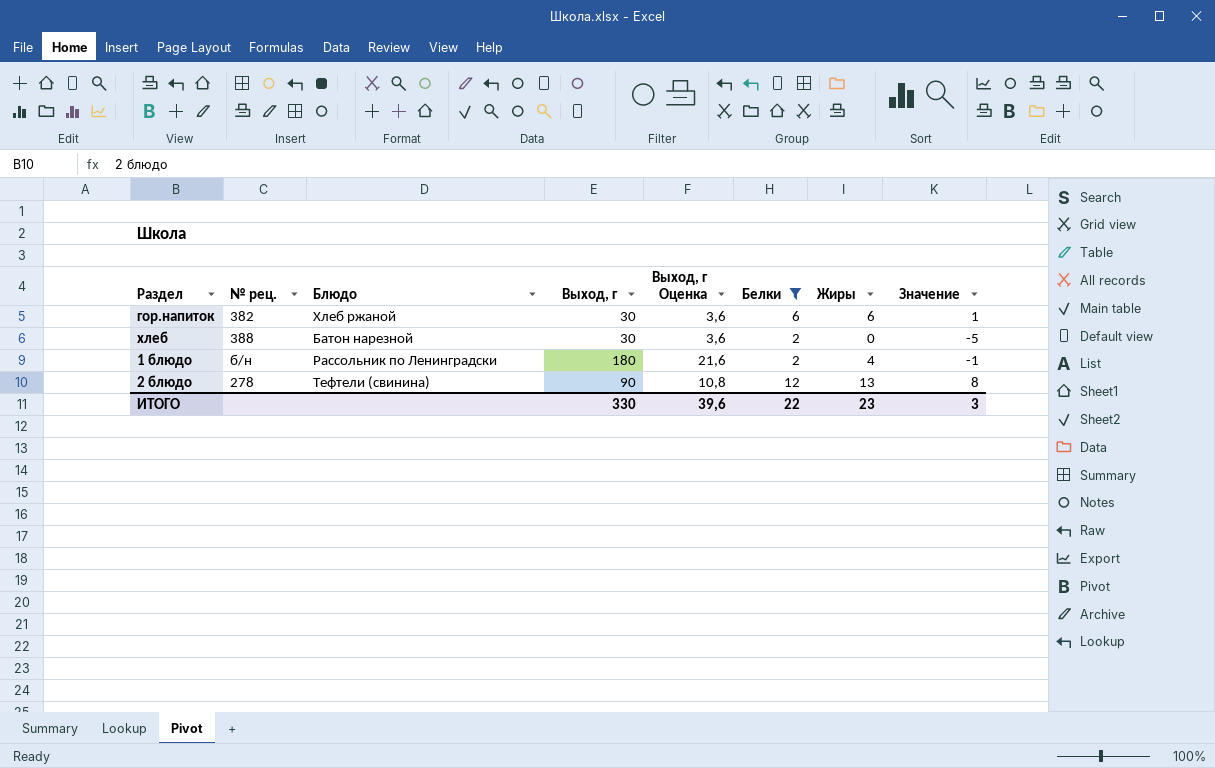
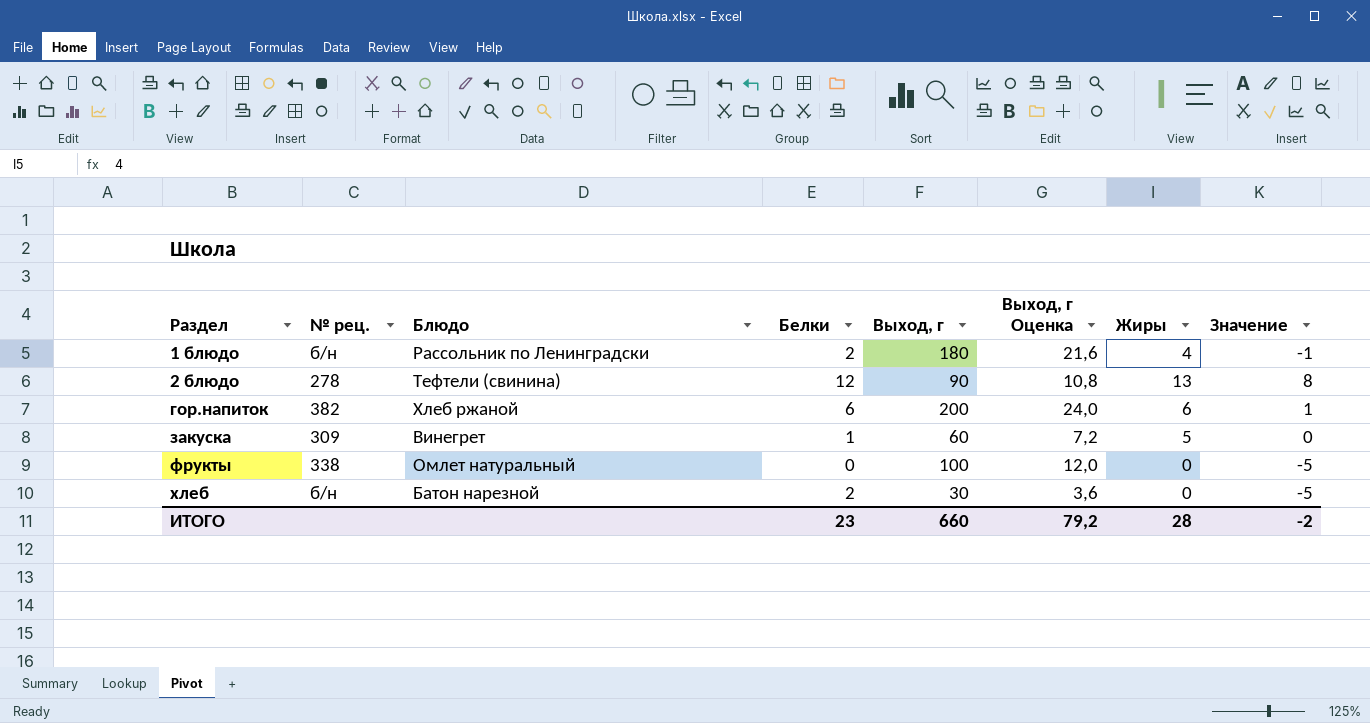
filter: Белки >= 2 -> none
row order: none -> Раздел ascending
column Белки | position: 6 -> 4
гор.напиток | Выход, г: 30 -> 200
гор.напиток | Выход, г Оценка: 3,6 -> 24,0
хлеб | № рец.: 388 -> б/н
ИТОГО | Белки: 22 -> 23
ИТОГО | Выход, г: 330 -> 660
ИТОГО | Выход, г Оценка: 39,6 -> 79,2
ИТОГО | Жиры: 23 -> 28
ИТОГО | Значение: 3 -> -2

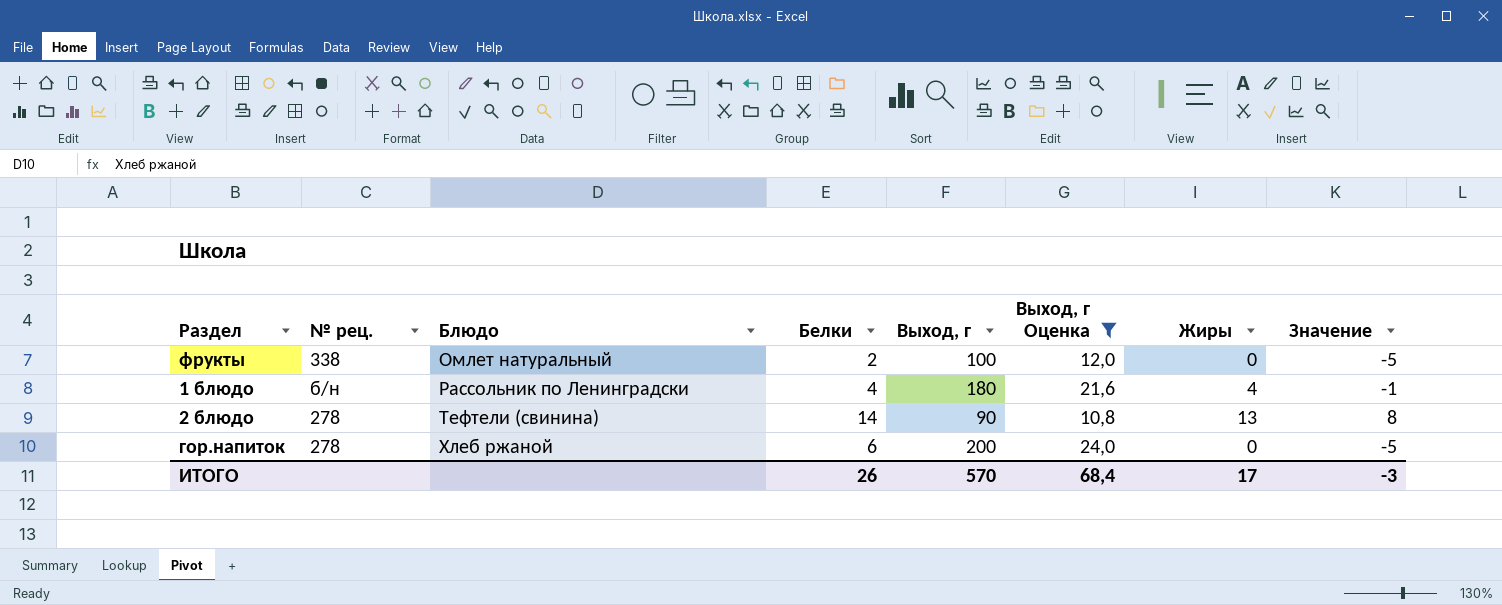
filter: none -> Выход, г Оценка >= 10,8
row order: Раздел ascending -> Блюдо ascending
фрукты | Белки: 0 -> 2
1 блюдо | Белки: 2 -> 4
2 блюдо | Белки: 12 -> 14
гор.напиток | № рец.: 382 -> 278
гор.напиток | Жиры: 6 -> 0
гор.напиток | Значение: 1 -> -5
ИТОГО | Белки: 23 -> 26
ИТОГО | Выход, г: 660 -> 570
ИТОГО | Выход, г Оценка: 79,2 -> 68,4
ИТОГО | Жиры: 28 -> 17
ИТОГО | Значение: -2 -> -3

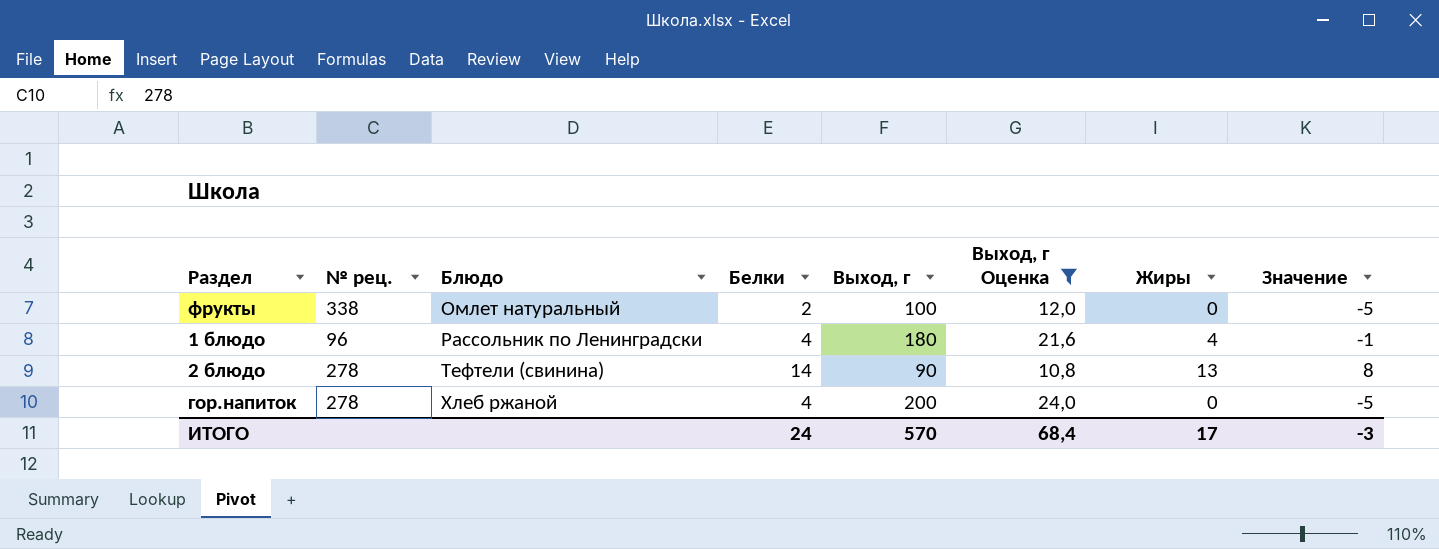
1 блюдо | № рец.: б/н -> 96
гор.напиток | Белки: 6 -> 4
ИТОГО | Белки: 26 -> 24

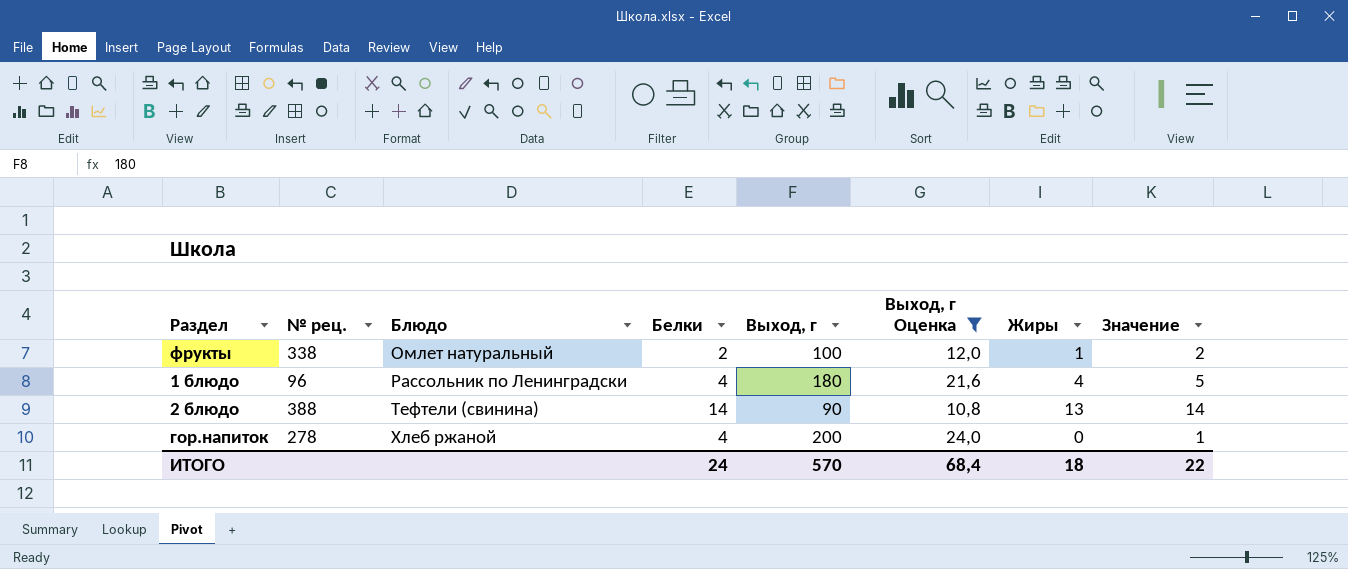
column Значение | formula: [Жиры] - 5 -> [Жиры] + 1
фрукты | Жиры: 0 -> 1
2 блюдо | № рец.: 278 -> 388
ИТОГО | Жиры: 17 -> 18
ИТОГО | Значение: -3 -> 22

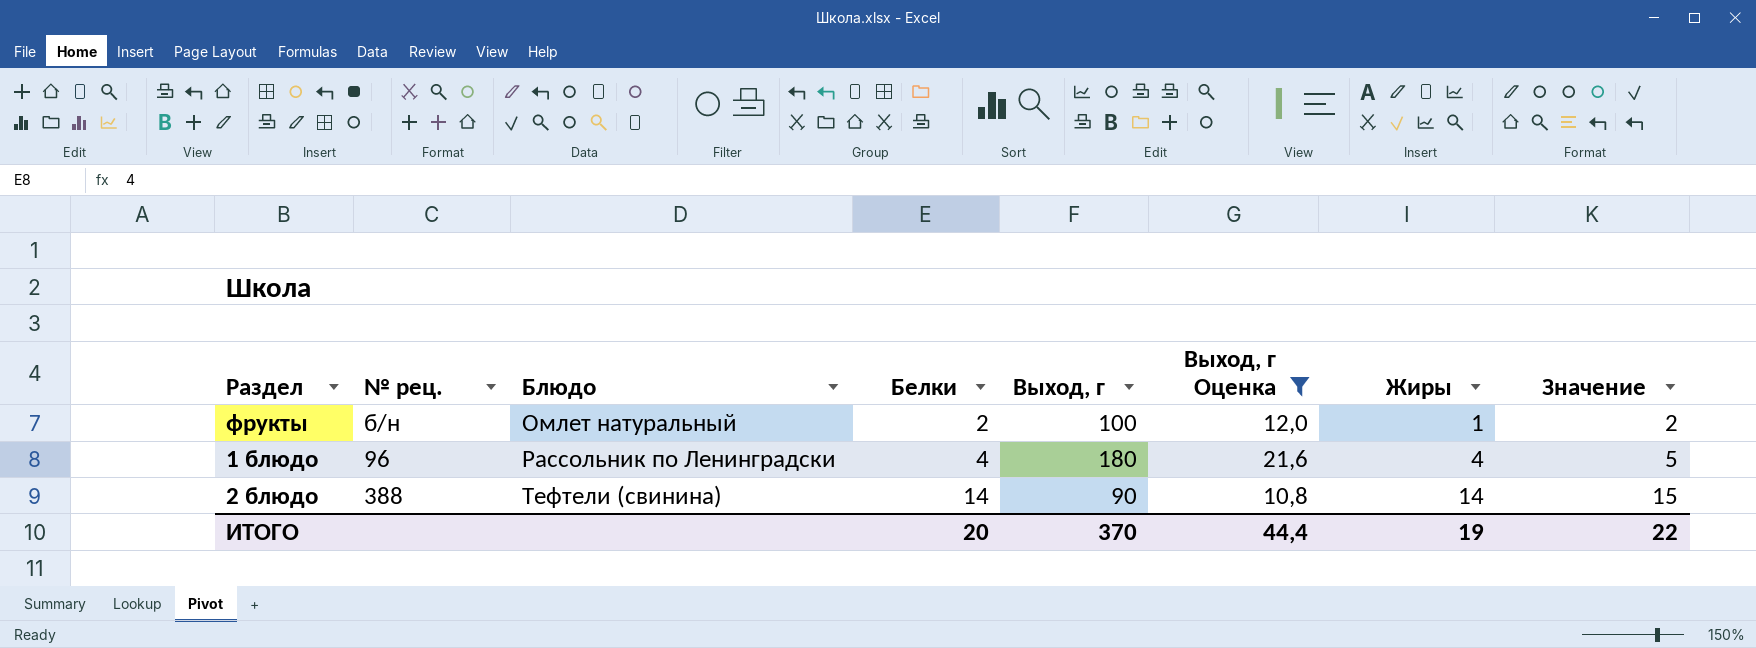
row гор.напиток: 278 | Хлеб ржаной | 4 | 200 | 24,0 | 0 | 1 -> none
фрукты | № рец.: 338 -> б/н
2 блюдо | Жиры: 13 -> 14
2 блюдо | Значение: 14 -> 15
ИТОГО | Белки: 24 -> 20
ИТОГО | Выход, г: 570 -> 370
ИТОГО | Выход, г Оценка: 68,4 -> 44,4
ИТОГО | Жиры: 18 -> 19

